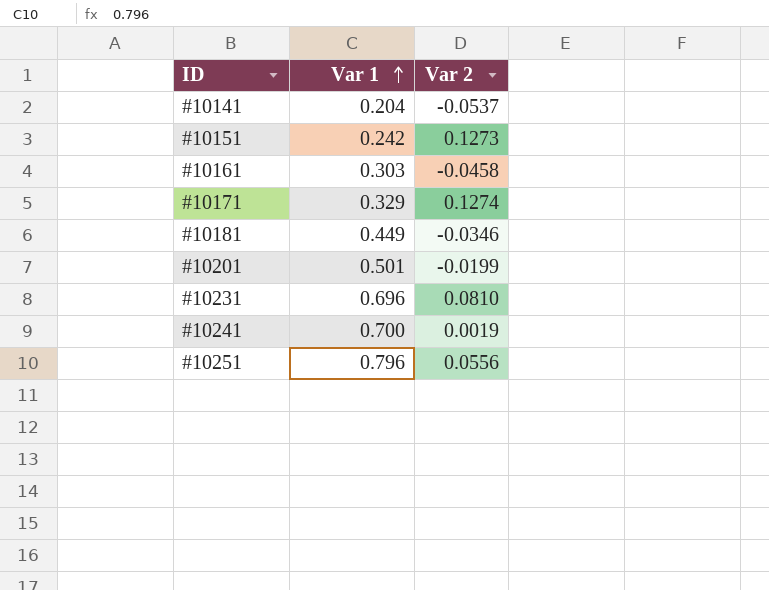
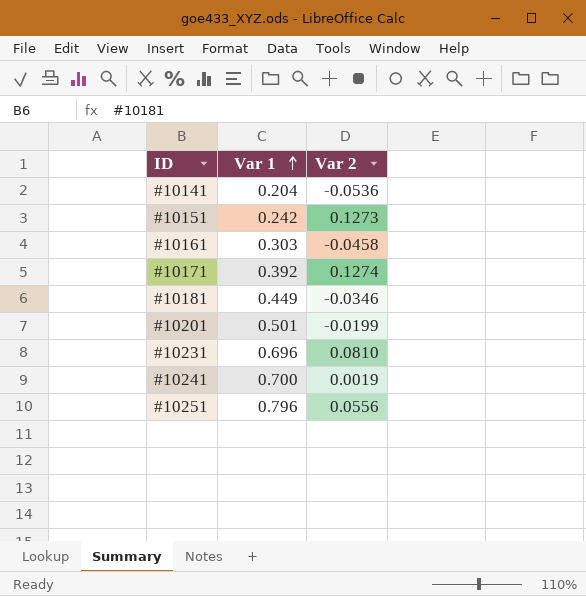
#10141 | Var 2: -0.0537 -> -0.0536
#10171 | Var 1: 0.329 -> 0.392

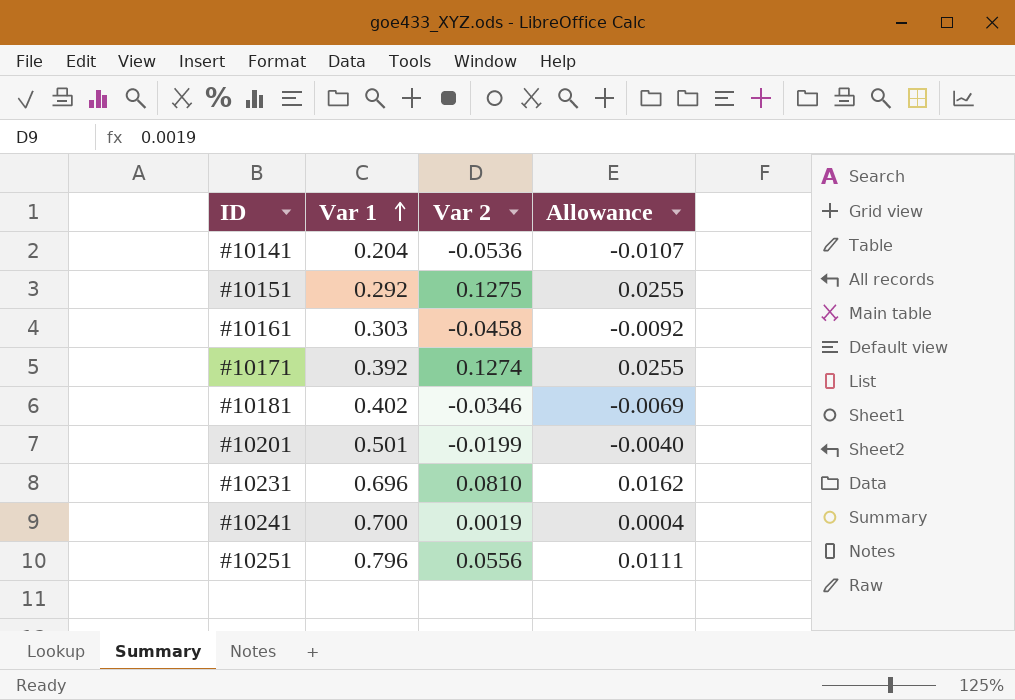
column Allowance | formula: none -> [Var 2] * 0.2
#10151 | Var 1: 0.242 -> 0.292
#10151 | Var 2: 0.1273 -> 0.1275
#10181 | Var 1: 0.449 -> 0.402

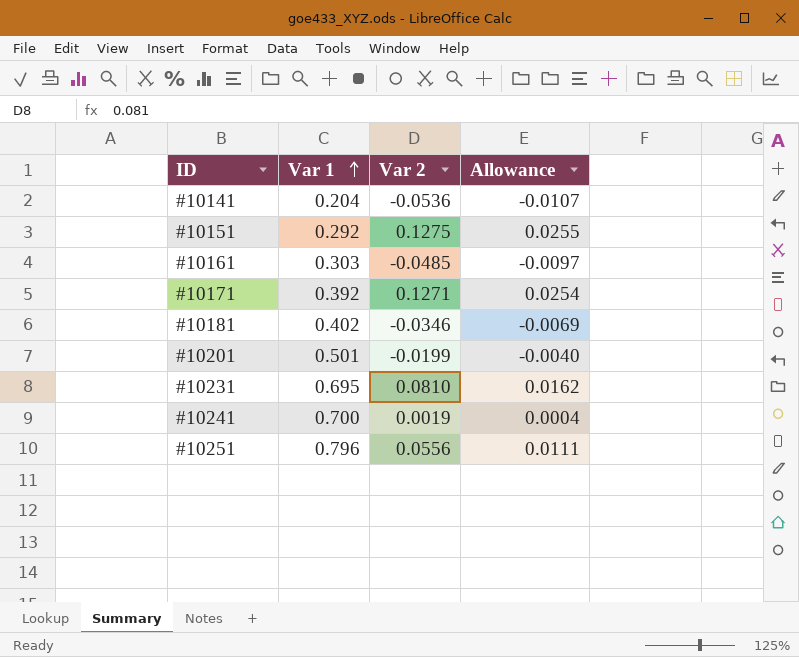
#10161 | Var 2: -0.0458 -> -0.0485
#10161 | Allowance: -0.0092 -> -0.0097
#10171 | Var 2: 0.1274 -> 0.1271
#10171 | Allowance: 0.0255 -> 0.0254
#10231 | Var 1: 0.696 -> 0.695

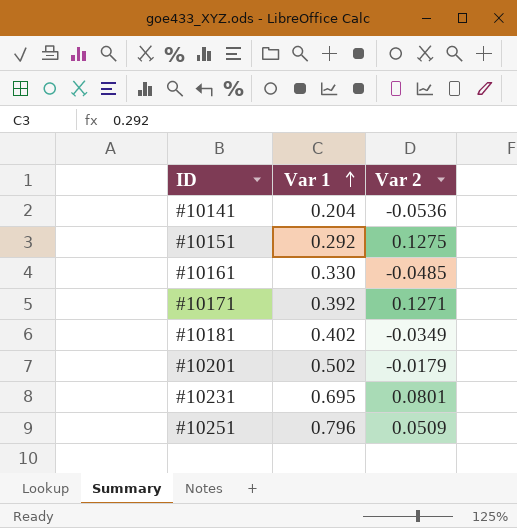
column Allowance | formula: [Var 2] * 0.2 -> none
row #10241: 0.700 | 0.0019 | 0.0004 -> none
#10161 | Var 1: 0.303 -> 0.330
#10181 | Var 2: -0.0346 -> -0.0349
#10201 | Var 1: 0.501 -> 0.502
#10201 | Var 2: -0.0199 -> -0.0179
#10231 | Var 2: 0.0810 -> 0.0801
#10251 | Var 2: 0.0556 -> 0.0509

